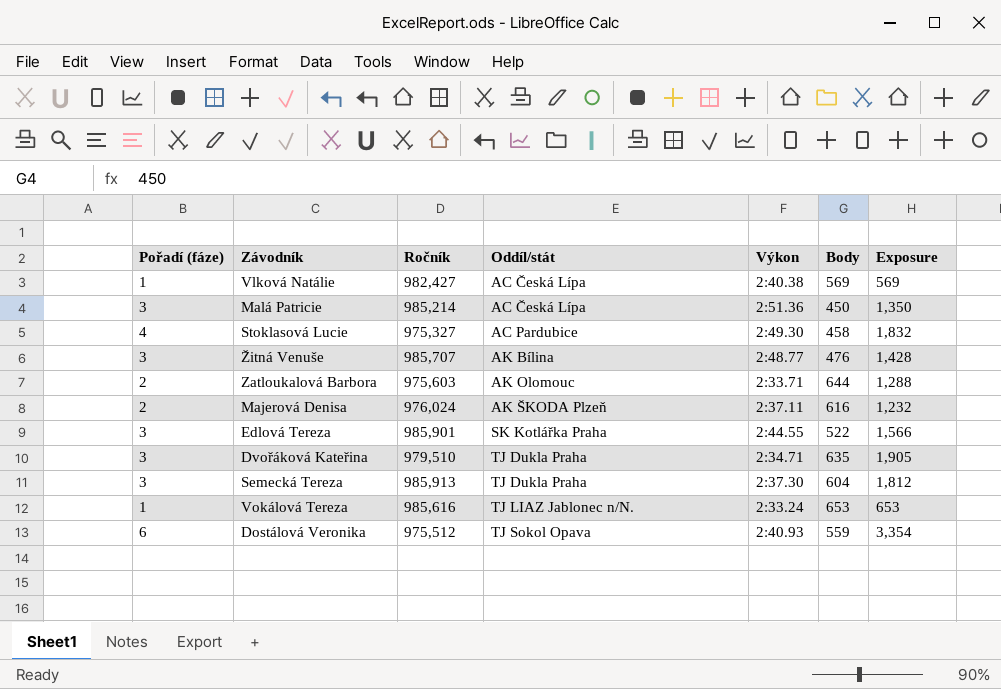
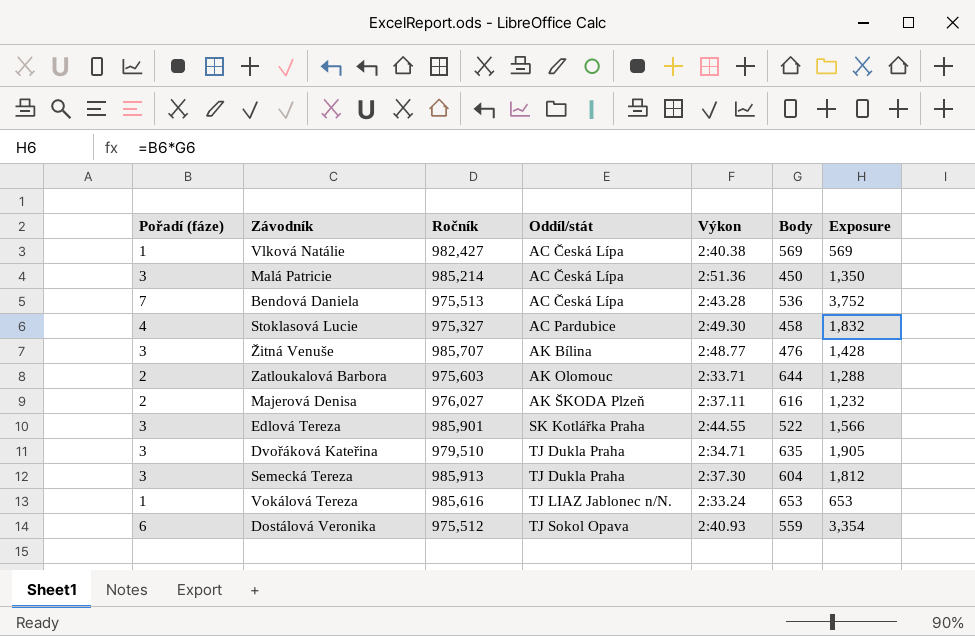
row Bendová Daniela: none -> 7 | 975,513 | AC Česká Lípa | 2:43.28 | 536 | 3,752
Majerová Denisa | Ročník: 976,024 -> 976,027

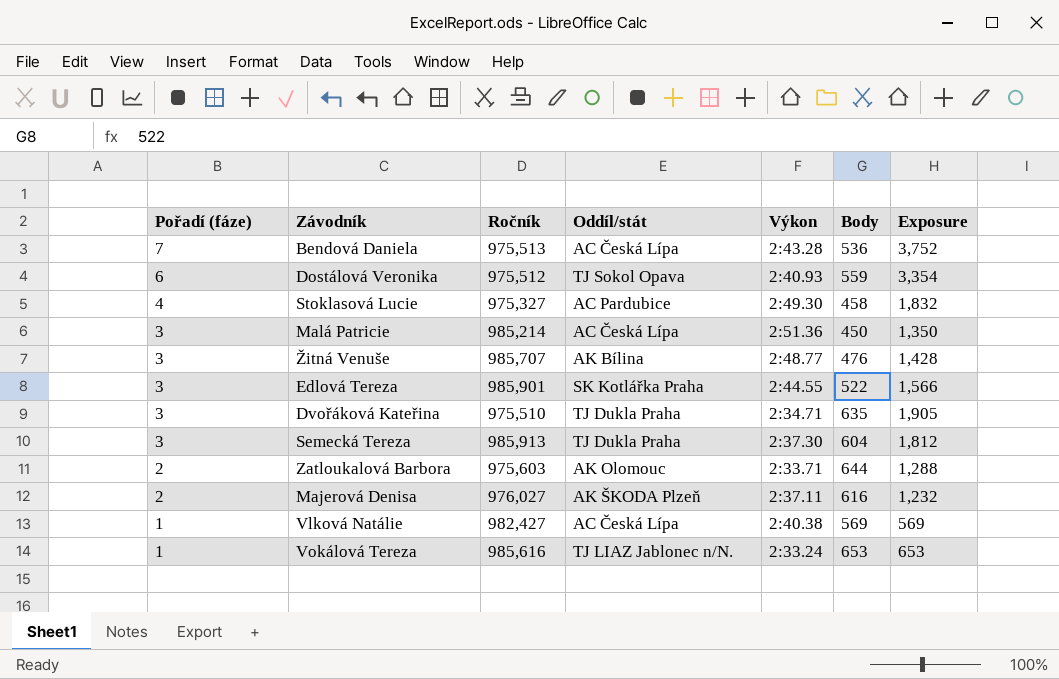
row order: Oddíl/stát ascending -> Pořadí (fáze) descending
Dvořáková Kateřina | Ročník: 979,510 -> 975,510

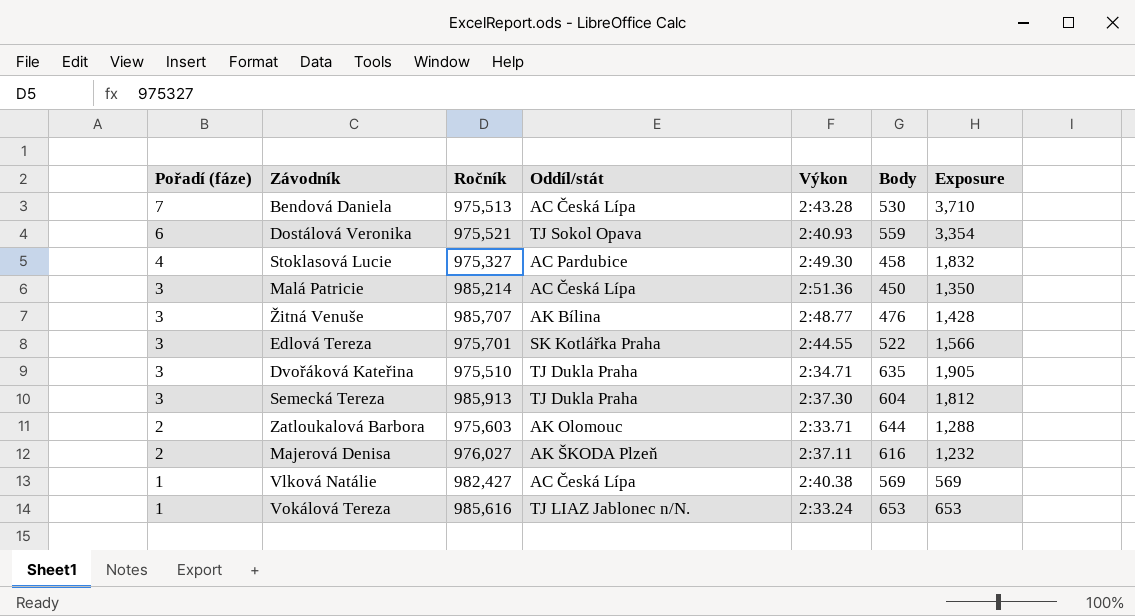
Bendová Daniela | Body: 536 -> 530
Bendová Daniela | Exposure: 3,752 -> 3,710
Dostálová Veronika | Ročník: 975,512 -> 975,521
Edlová Tereza | Ročník: 985,901 -> 975,701

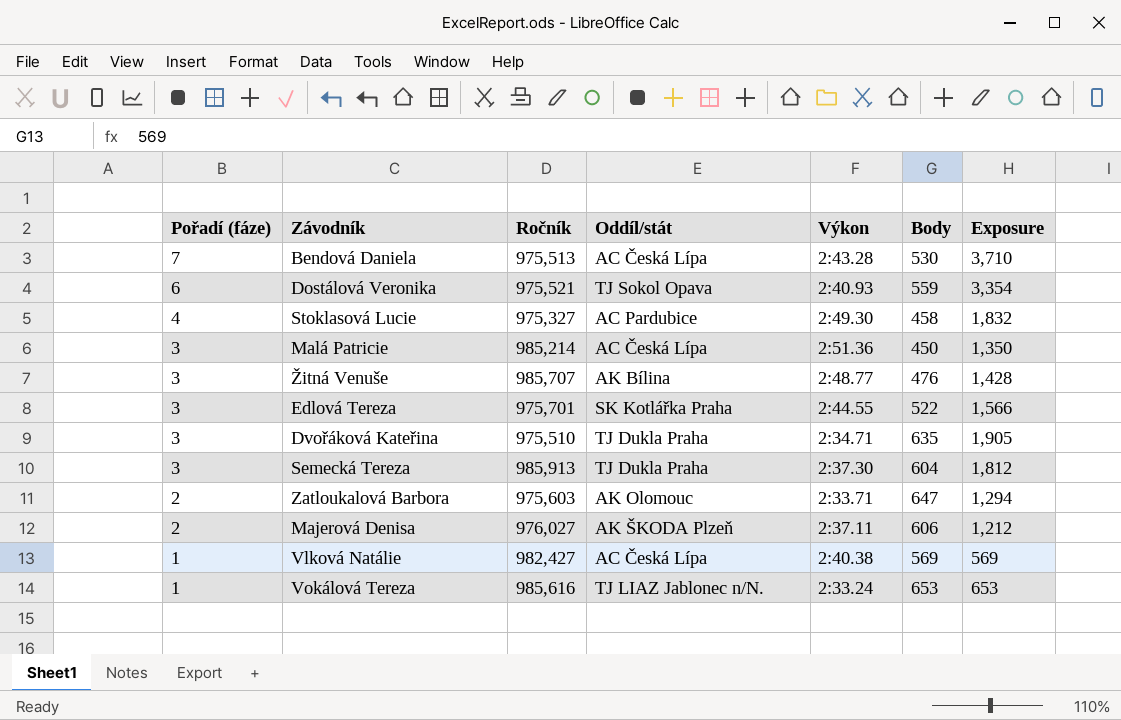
Zatloukalová Barbora | Body: 644 -> 647
Zatloukalová Barbora | Exposure: 1,288 -> 1,294
Majerová Denisa | Body: 616 -> 606
Majerová Denisa | Exposure: 1,232 -> 1,212

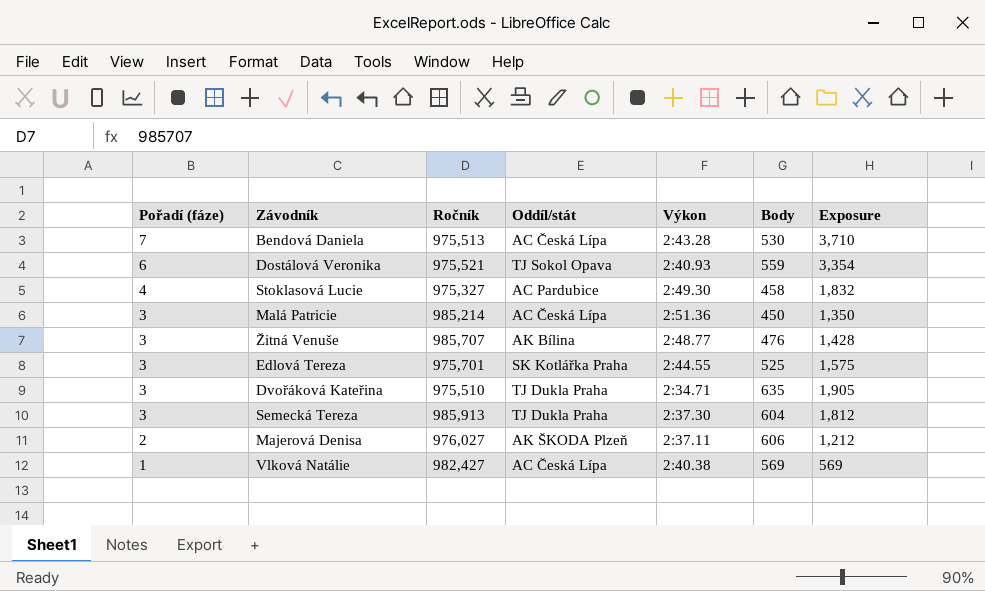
row Zatloukalová Barbora: 2 | 975,603 | AK Olomouc | 2:33.71 | 647 | 1,294 -> none
row Vokálová Tereza: 1 | 985,616 | TJ LIAZ Jablonec n/N. | 2:33.24 | 653 | 653 -> none
Edlová Tereza | Body: 522 -> 525
Edlová Tereza | Exposure: 1,566 -> 1,575

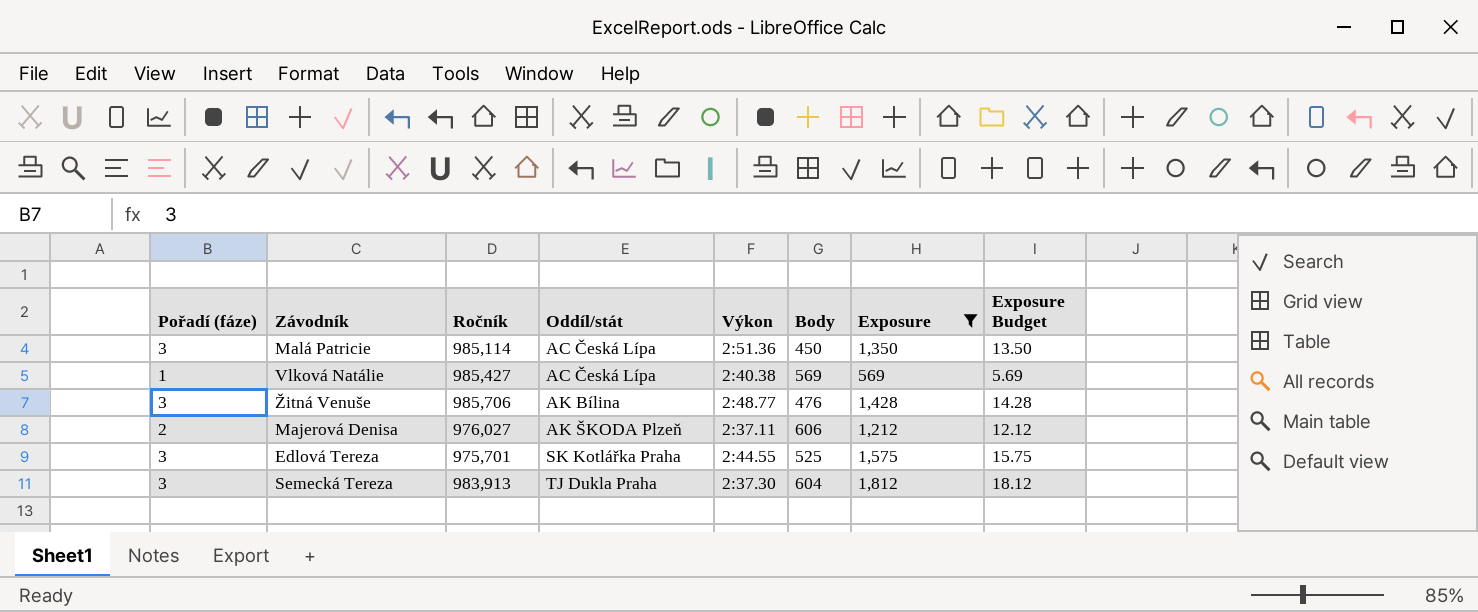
filter: none -> Exposure <= 1,812
row order: Pořadí (fáze) descending -> Oddíl/stát ascending
column Exposure Budget | formula: none -> [Exposure] * 0.01
Malá Patricie | Ročník: 985,214 -> 985,114
Vlková Natálie | Ročník: 982,427 -> 985,427
Žitná Venuše | Ročník: 985,707 -> 985,706
Semecká Tereza | Ročník: 985,913 -> 983,913

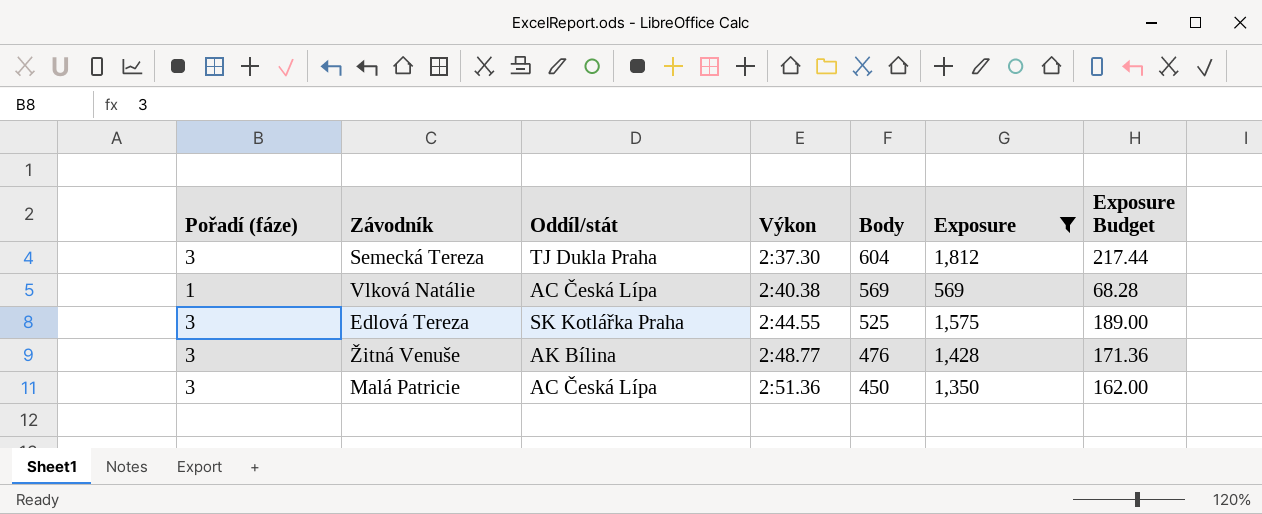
row order: Oddíl/stát ascending -> Výkon ascending
column Ročník | position: 3 -> none
column Exposure Budget | formula: [Exposure] * 0.01 -> [Exposure] * 0.12
row Majerová Denisa: 2 | 976,027 | AK ŠKODA Plzeň | 2:37.11 | 606 | 1,212 | 12.12 -> none

